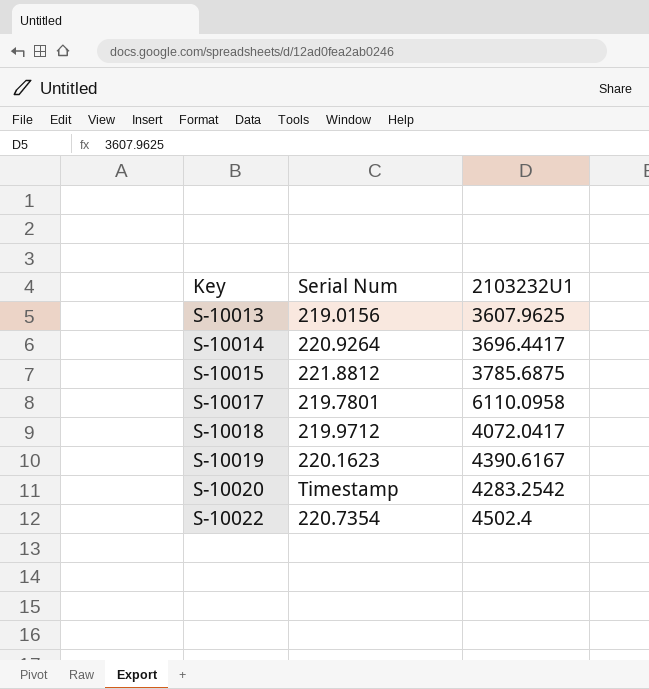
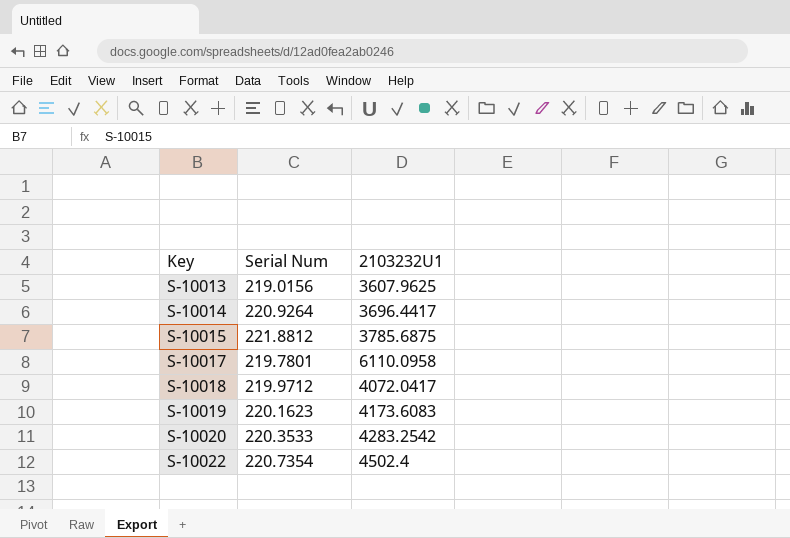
S-10019 | 2103232U1: 4390.6167 -> 4173.6083
S-10020 | Serial Num: Timestamp -> 220.3533

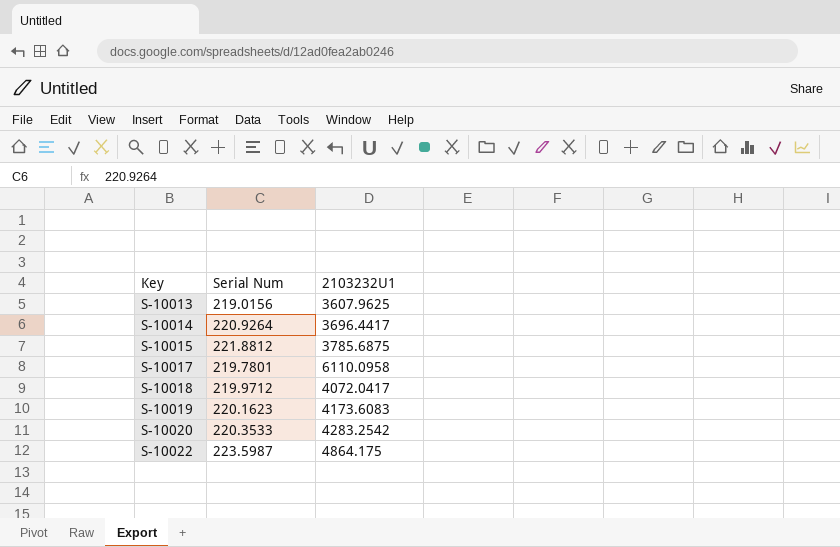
S-10022 | Serial Num: 220.7354 -> 223.5987
S-10022 | 2103232U1: 4502.4 -> 4864.175

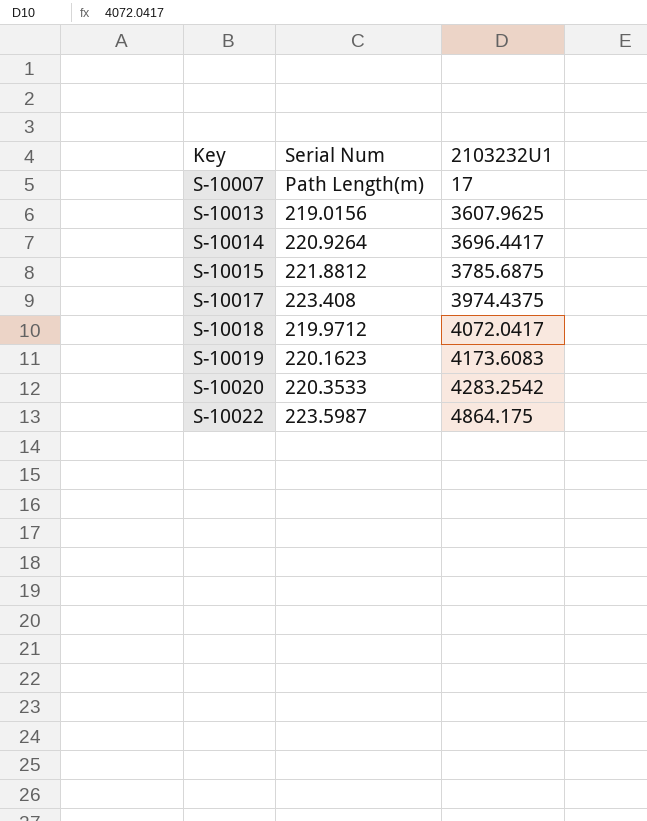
row S-10007: none -> Path Length(m) | 17
S-10017 | Serial Num: 219.7801 -> 223.408
S-10017 | 2103232U1: 6110.0958 -> 3974.4375

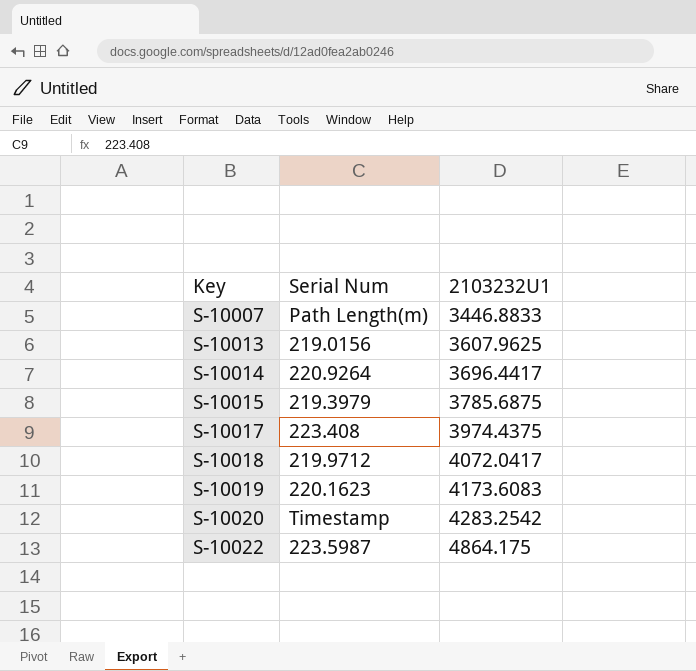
S-10007 | 2103232U1: 17 -> 3446.8833
S-10015 | Serial Num: 221.8812 -> 219.3979
S-10020 | Serial Num: 220.3533 -> Timestamp

